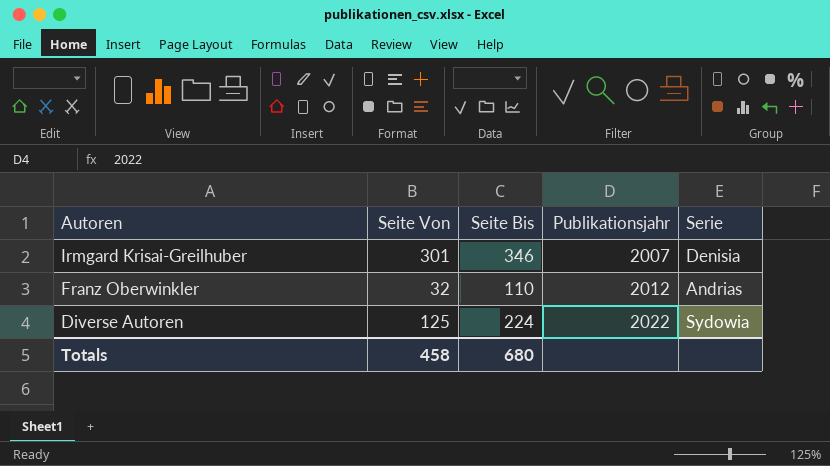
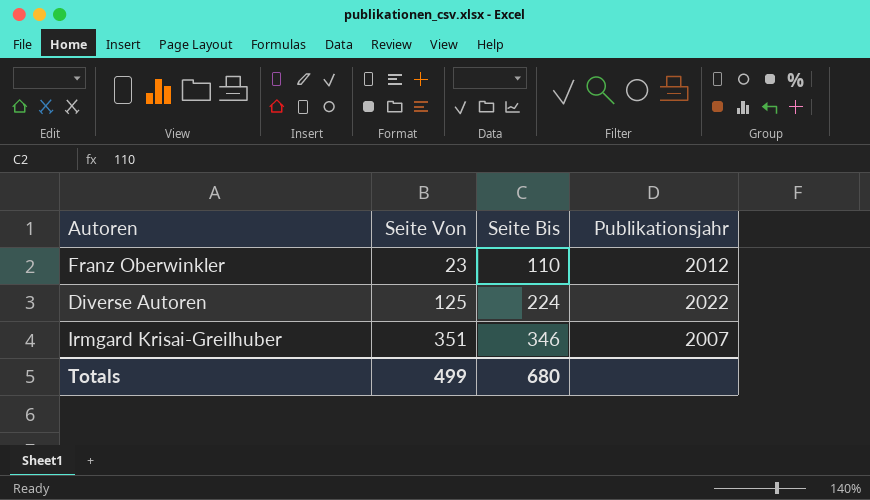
row order: Autoren descending -> Seite Von ascending
column Serie | position: 5 -> none
Franz Oberwinkler | Seite Von: 32 -> 23
Irmgard Krisai-Greilhuber | Seite Von: 301 -> 351
Totals | Seite Von: 458 -> 499

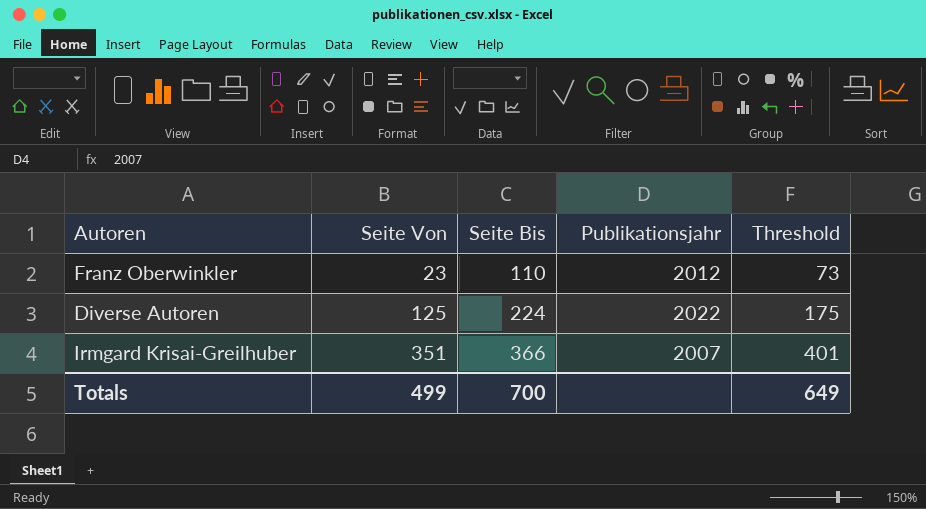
column Threshold | formula: none -> [Seite Von] + 50
Irmgard Krisai-Greilhuber | Seite Bis: 346 -> 366
Totals | Seite Bis: 680 -> 700

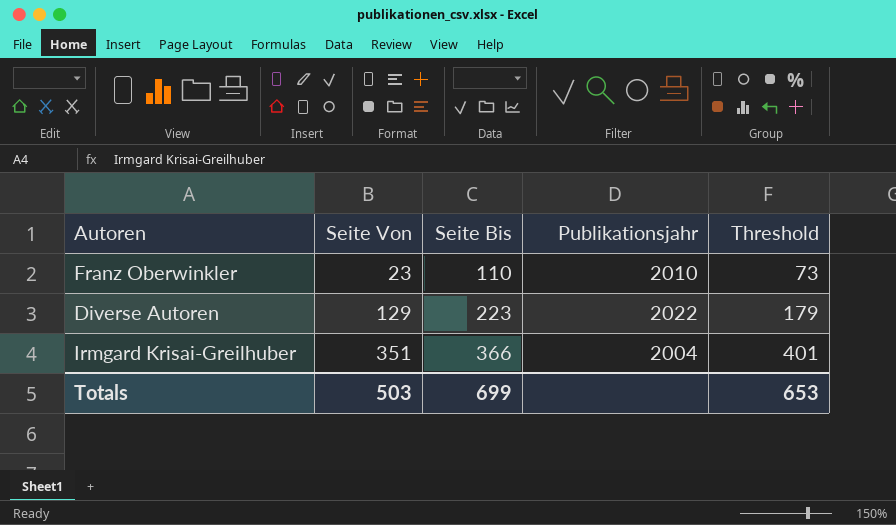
Franz Oberwinkler | Publikationsjahr: 2012 -> 2010
Diverse Autoren | Seite Von: 125 -> 129
Diverse Autoren | Seite Bis: 224 -> 223
Diverse Autoren | Threshold: 175 -> 179
Irmgard Krisai-Greilhuber | Publikationsjahr: 2007 -> 2004
Totals | Seite Von: 499 -> 503
Totals | Seite Bis: 700 -> 699
Totals | Threshold: 649 -> 653

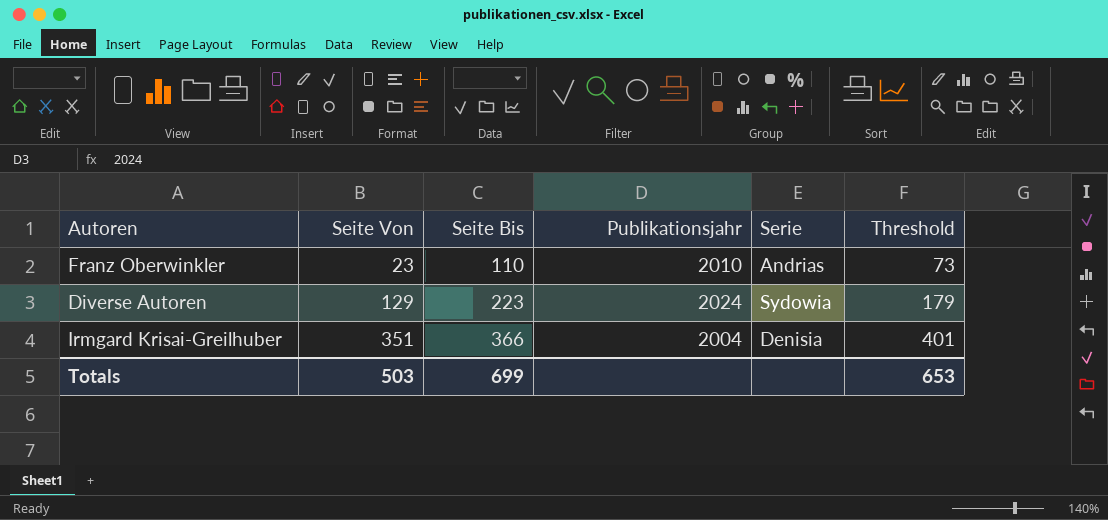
column Serie | position: none -> 5
Diverse Autoren | Publikationsjahr: 2022 -> 2024

